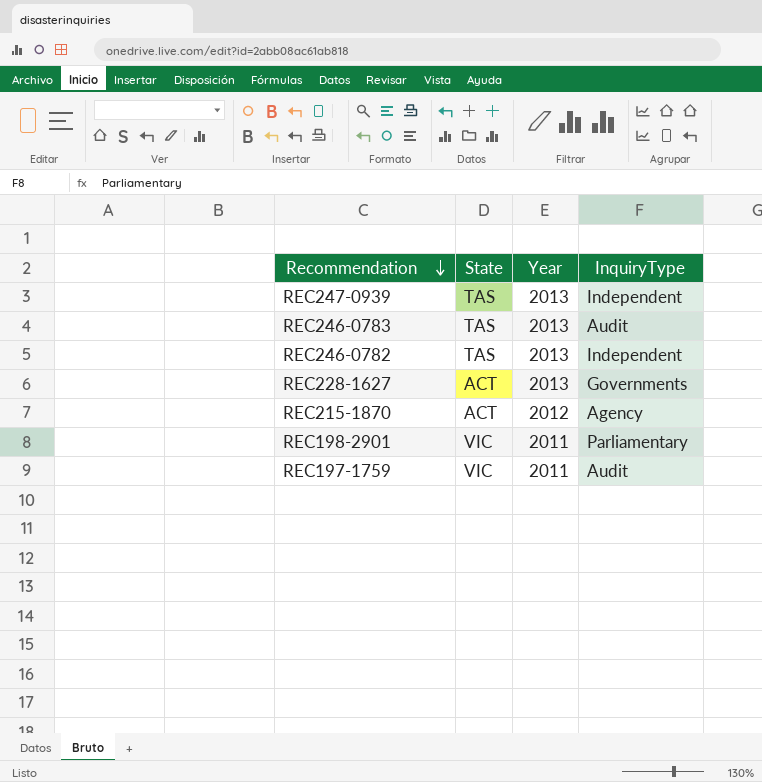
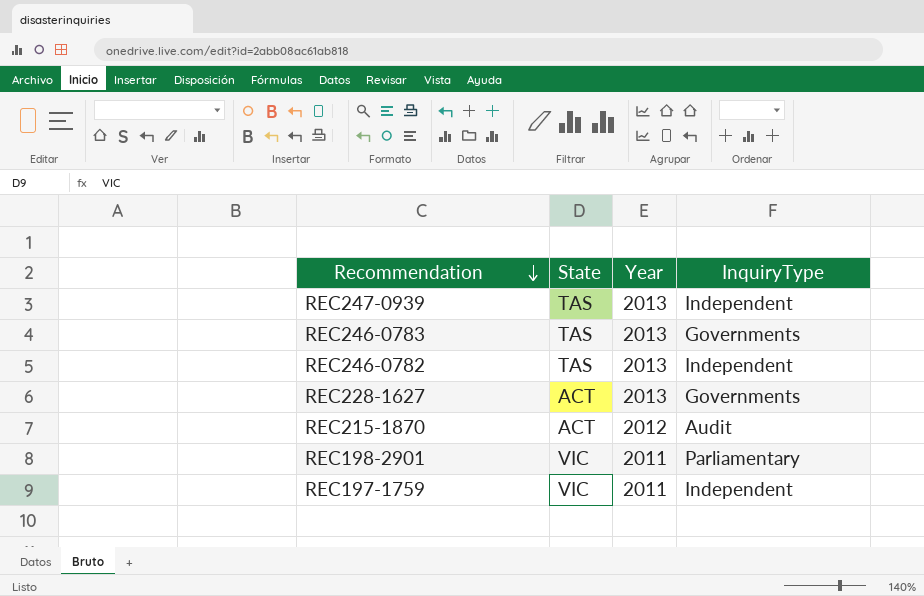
REC246-0783 | InquiryType: Audit -> Governments
REC215-1870 | InquiryType: Agency -> Audit
REC197-1759 | InquiryType: Audit -> Independent

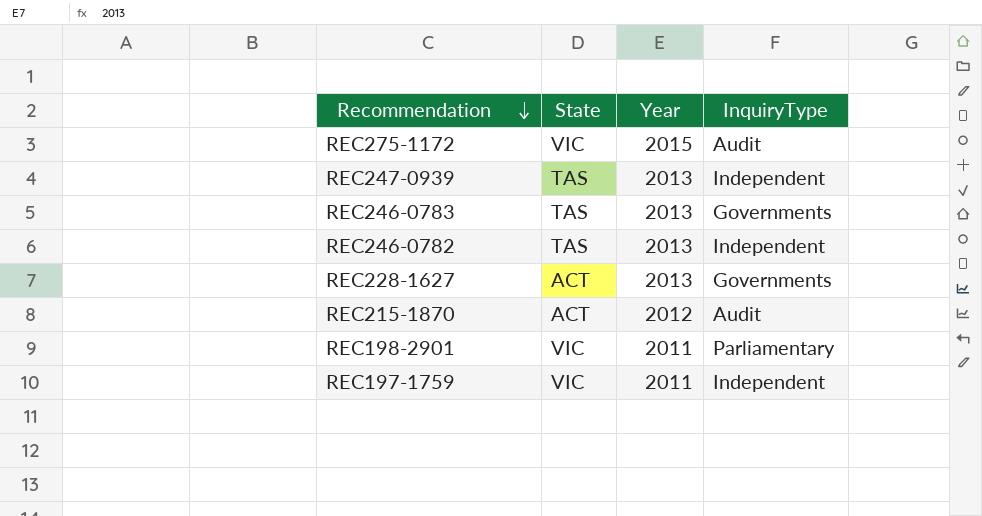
row REC275-1172: none -> VIC | 2015 | Audit

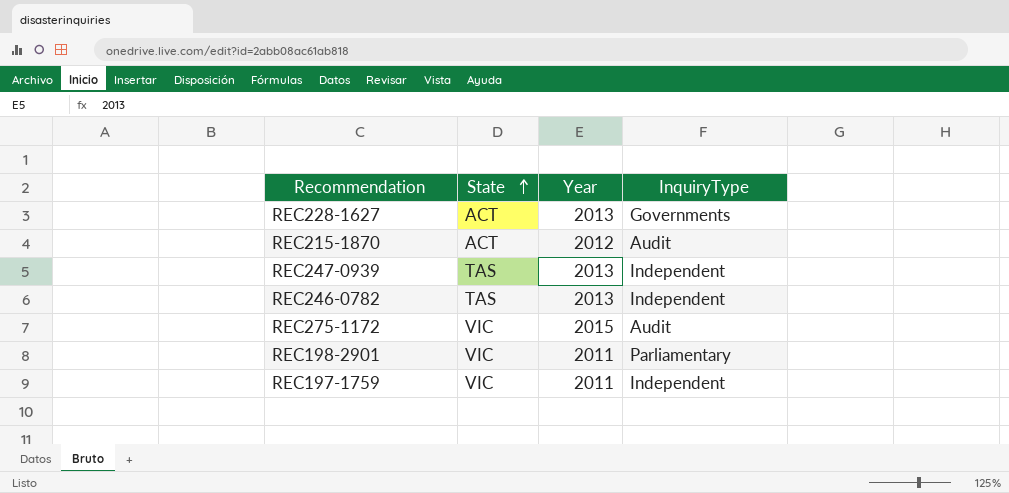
row order: Recommendation descending -> State ascending
row REC246-0783: TAS | 2013 | Governments -> none

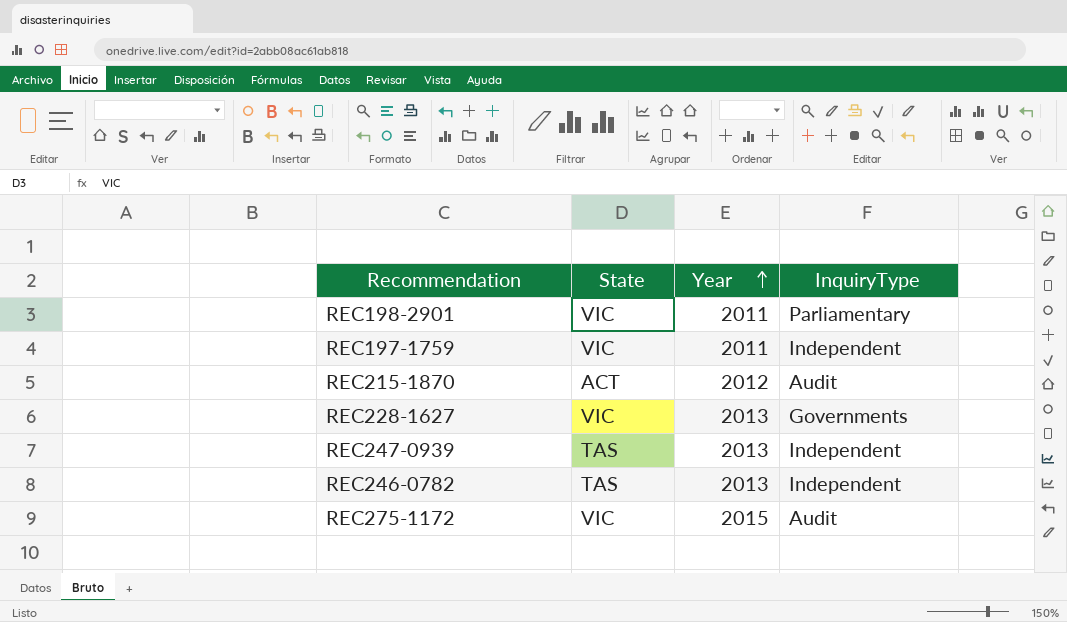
row order: State ascending -> Year ascending
REC228-1627 | State: ACT -> VIC

